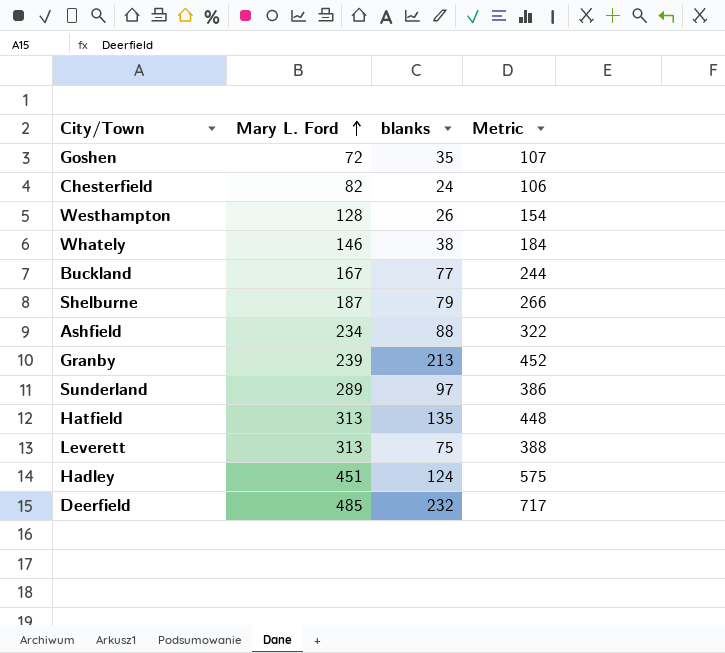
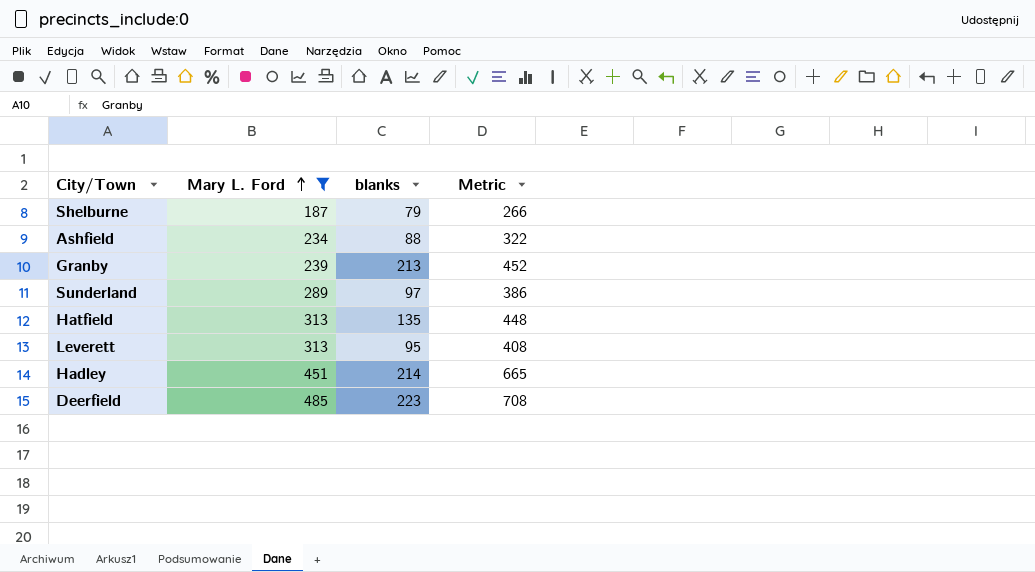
filter: none -> Mary L. Ford >= 187
Leverett | blanks: 75 -> 95
Leverett | Metric: 388 -> 408
Hadley | blanks: 124 -> 214
Hadley | Metric: 575 -> 665
Deerfield | blanks: 232 -> 223
Deerfield | Metric: 717 -> 708

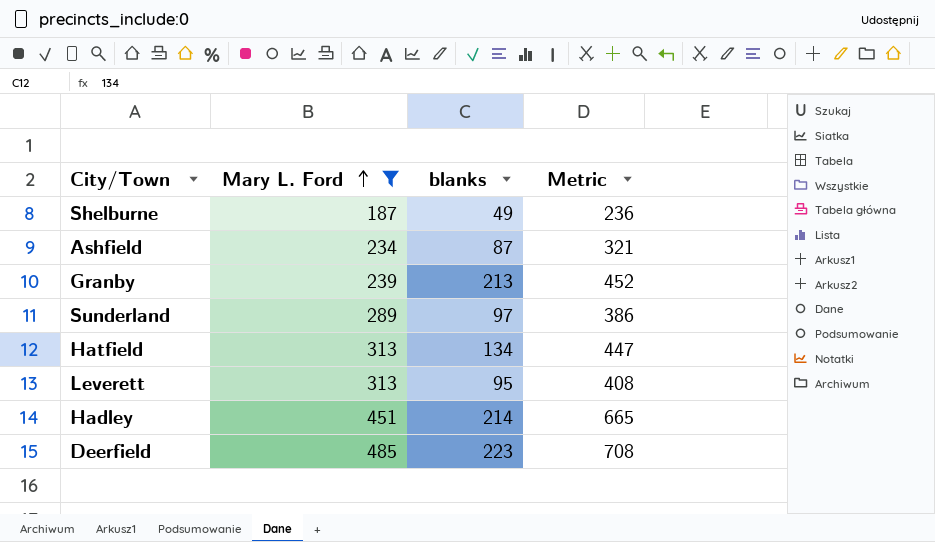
Shelburne | blanks: 79 -> 49
Shelburne | Metric: 266 -> 236
Ashfield | blanks: 88 -> 87
Ashfield | Metric: 322 -> 321
Hatfield | blanks: 135 -> 134
Hatfield | Metric: 448 -> 447

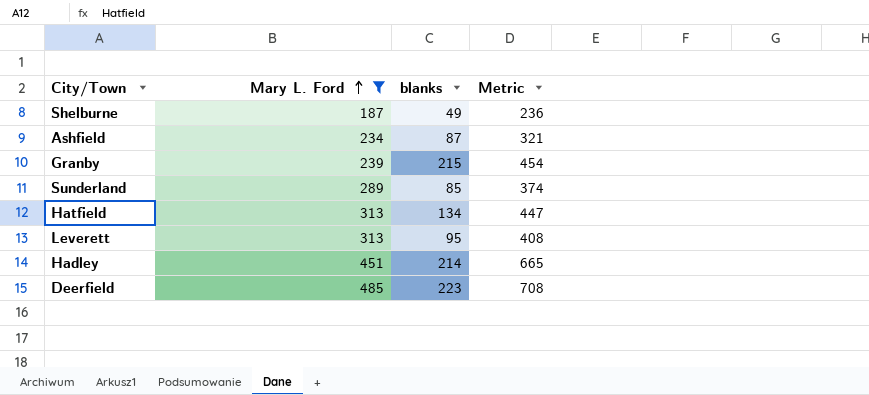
Granby | blanks: 213 -> 215
Granby | Metric: 452 -> 454
Sunderland | blanks: 97 -> 85
Sunderland | Metric: 386 -> 374

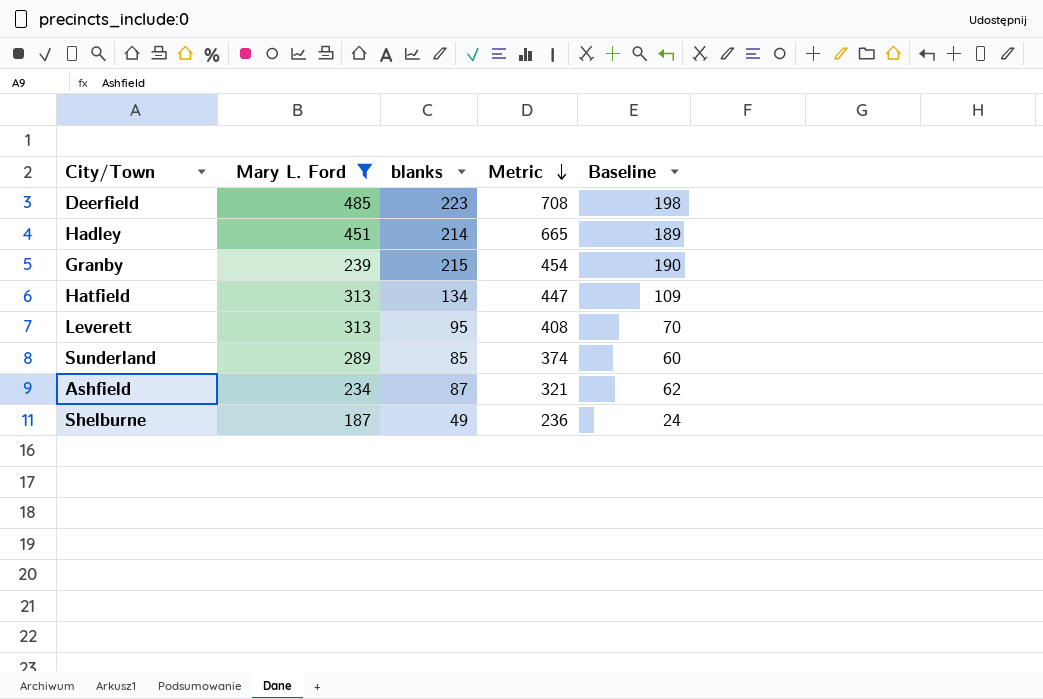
row order: Mary L. Ford ascending -> Metric descending
column Baseline | formula: none -> [blanks] - 25

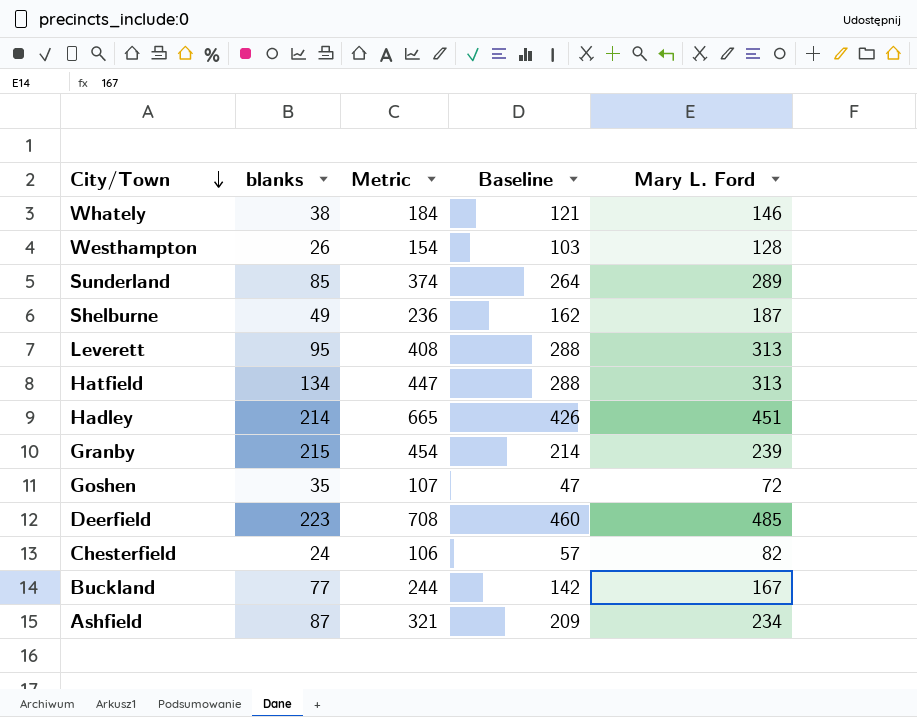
filter: Mary L. Ford >= 187 -> none
row order: Metric descending -> City/Town descending
column Baseline | formula: [blanks] - 25 -> [Mary L. Ford] - 25
column Mary L. Ford | position: 2 -> 5

